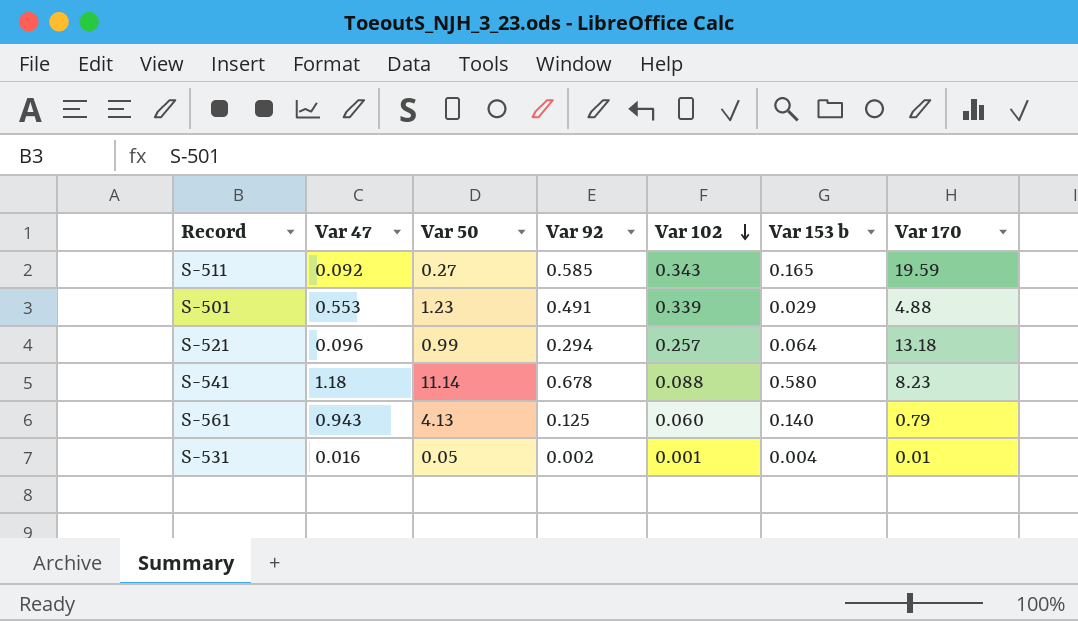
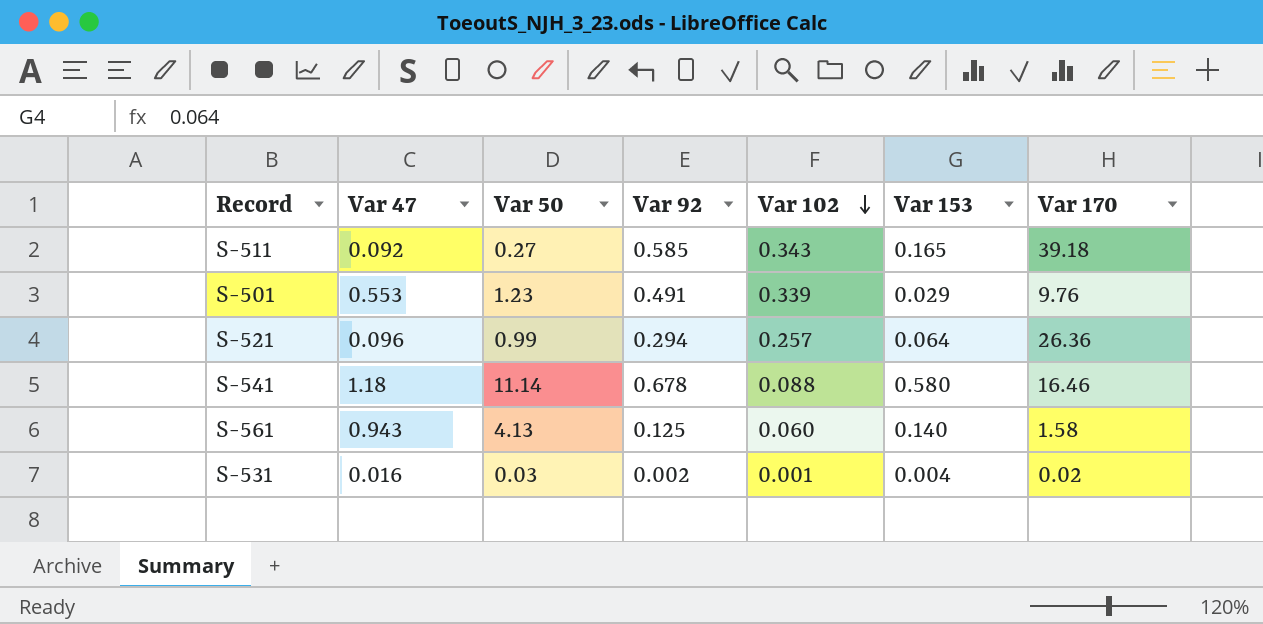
column name: Var 153 b -> Var 153
S-511 | Var 170: 19.59 -> 39.18
S-501 | Var 170: 4.88 -> 9.76
S-521 | Var 170: 13.18 -> 26.36
S-541 | Var 170: 8.23 -> 16.46
S-561 | Var 170: 0.79 -> 1.58
S-531 | Var 50: 0.05 -> 0.03
S-531 | Var 170: 0.01 -> 0.02

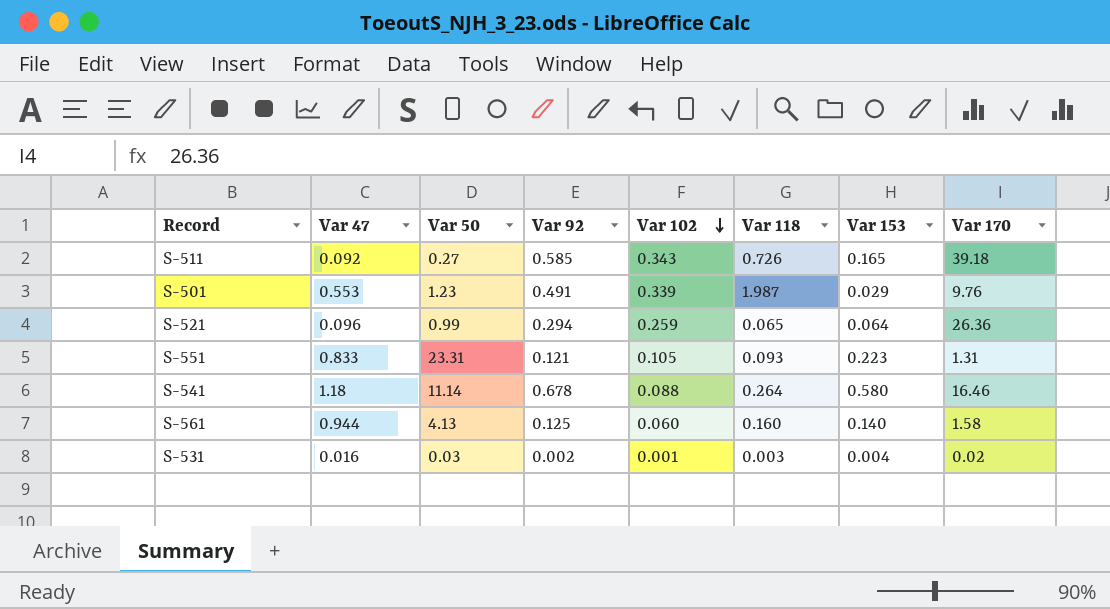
column Var 118 | position: none -> 6
S-521 | Var 102: 0.257 -> 0.259
row S-551: none -> 0.833 | 23.31 | 0.121 | 0.105 | 0.093 | 0.223 | 1.31
S-561 | Var 47: 0.943 -> 0.944

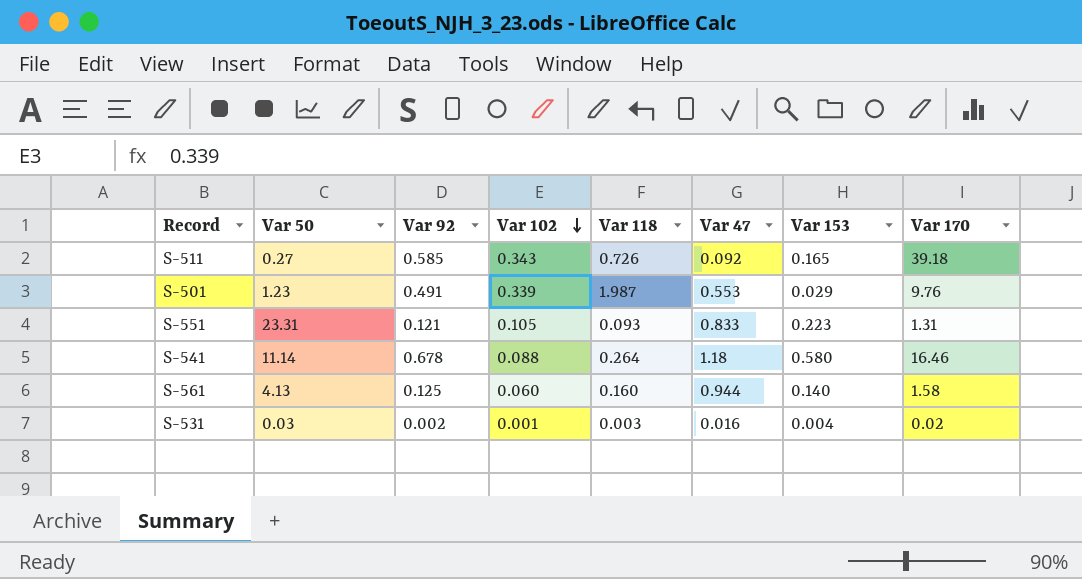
column Var 47 | position: 2 -> 6
row S-521: 0.096 | 0.99 | 0.294 | 0.259 | 0.065 | 0.064 | 26.36 -> none

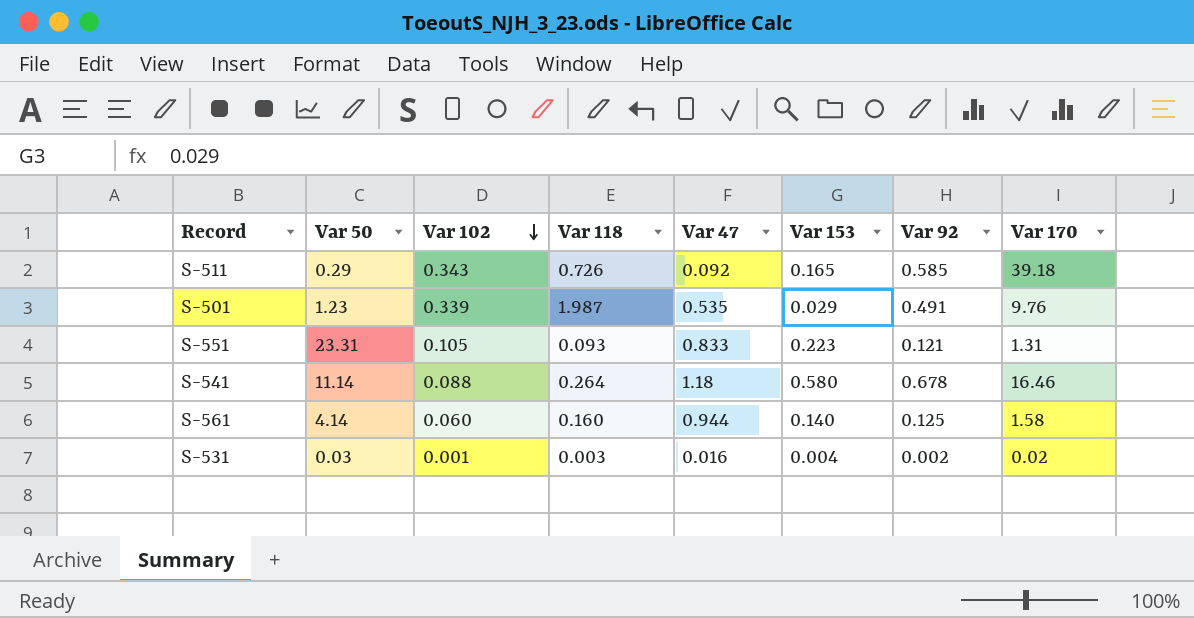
column Var 92 | position: 3 -> 7
S-511 | Var 50: 0.27 -> 0.29
S-501 | Var 47: 0.553 -> 0.535
S-561 | Var 50: 4.13 -> 4.14

